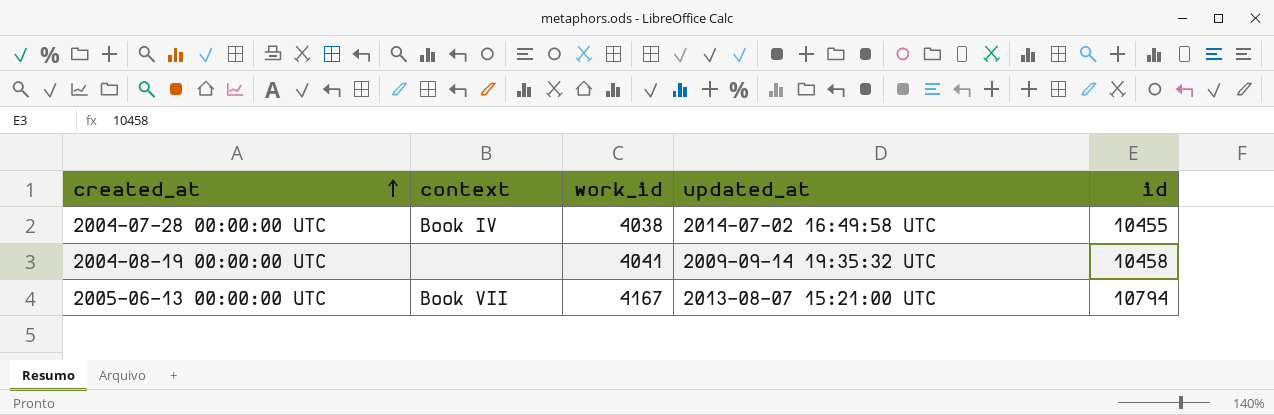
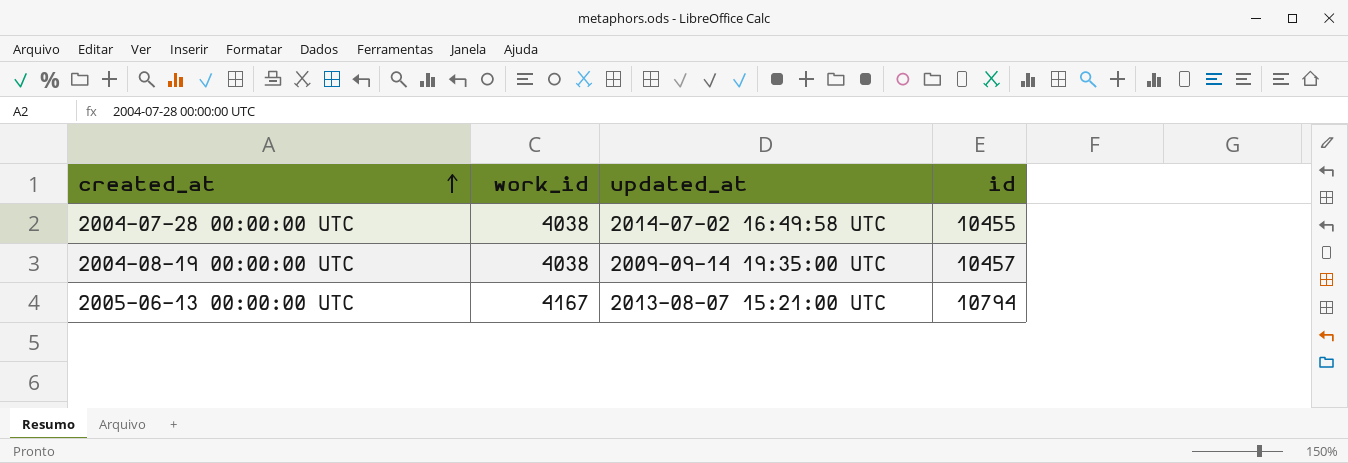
column context | position: 2 -> none
2004-08-19 00:00:00 UTC | work_id: 4041 -> 4038
2004-08-19 00:00:00 UTC | updated_at: 2009-09-14 19:35:32 UTC -> 2009-09-14 19:35:00 UTC
2004-08-19 00:00:00 UTC | id: 10458 -> 10457

